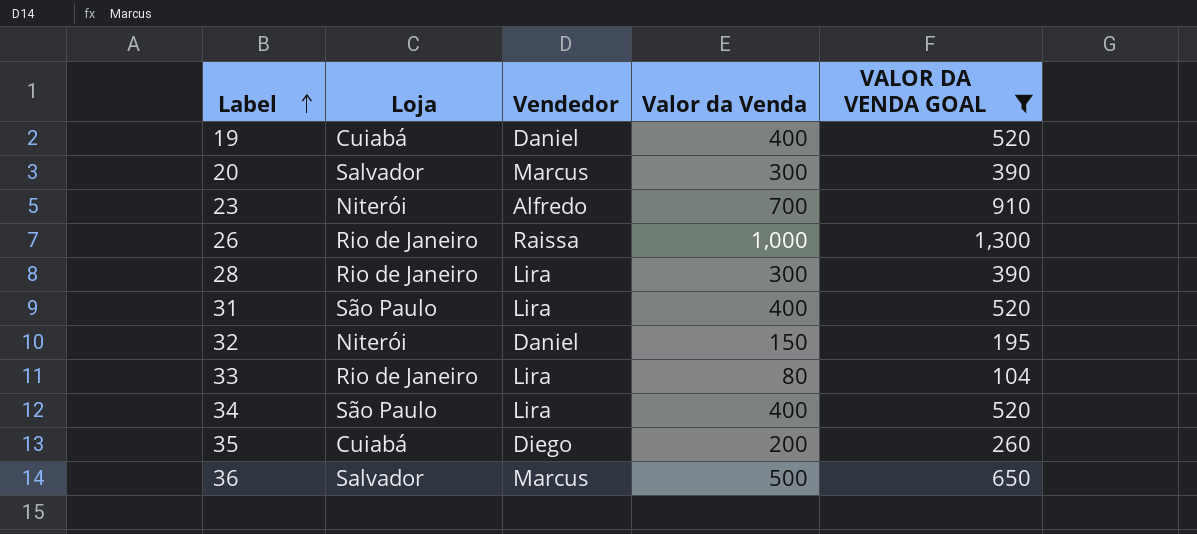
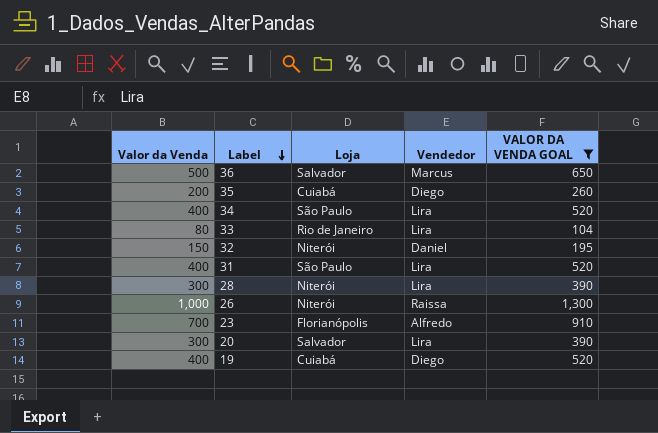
row order: Label ascending -> Label descending
column Valor da Venda | position: 4 -> 1
28 | Loja: Rio de Janeiro -> Niterói
26 | Loja: Rio de Janeiro -> Niterói
23 | Loja: Niterói -> Florianópolis
20 | Vendedor: Marcus -> Lira
19 | Vendedor: Daniel -> Diego

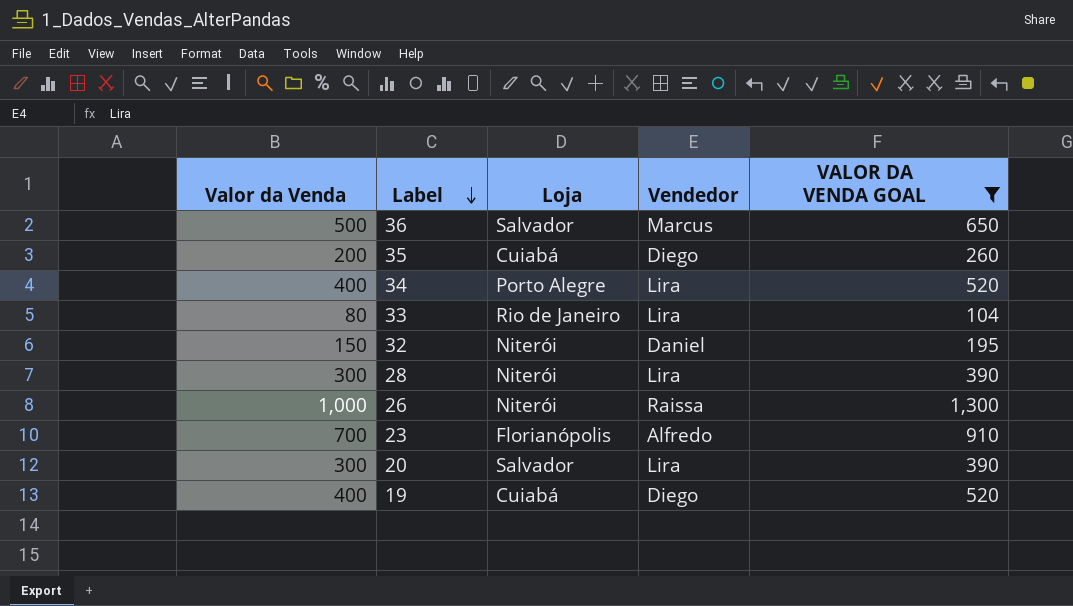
row 31: 400 | São Paulo | Lira | 520 -> none
34 | Loja: São Paulo -> Porto Alegre

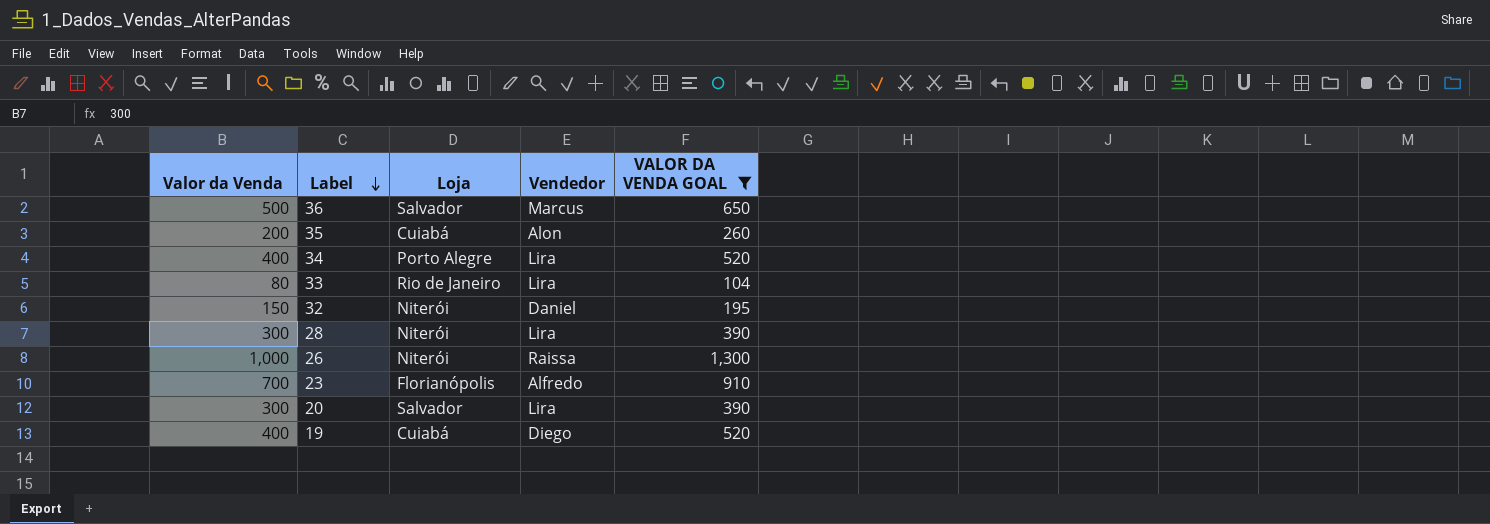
35 | Vendedor: Diego -> Alon

